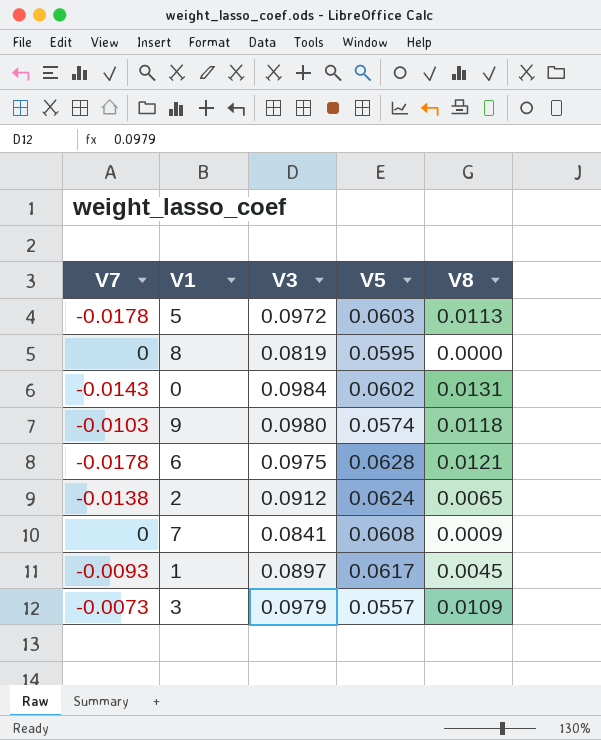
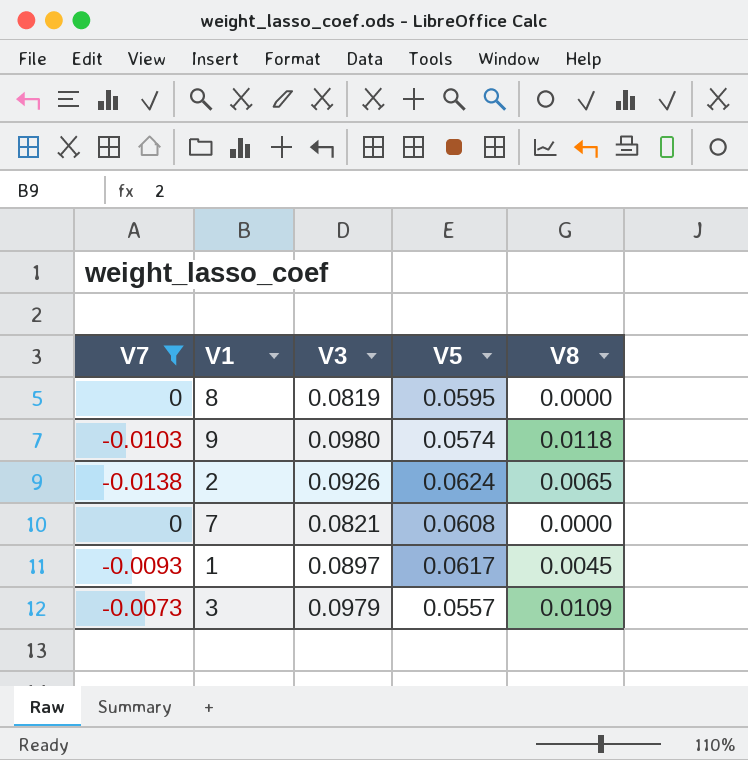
filter: none -> V7 >= -0.0138
2 | V3: 0.0912 -> 0.0926
7 | V3: 0.0841 -> 0.0821
7 | V8: 0.0009 -> 0.0000

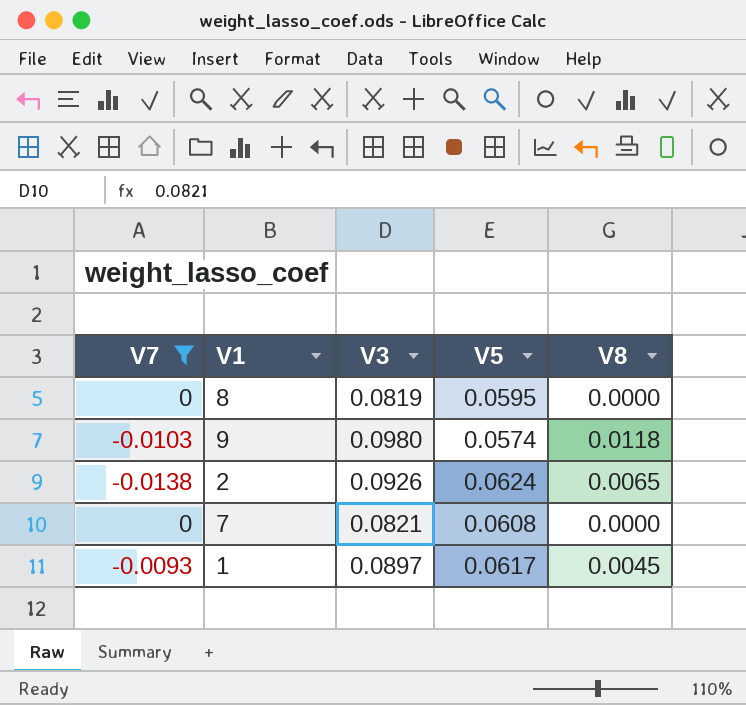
row 3: -0.0073 | 0.0979 | 0.0557 | 0.0109 -> none

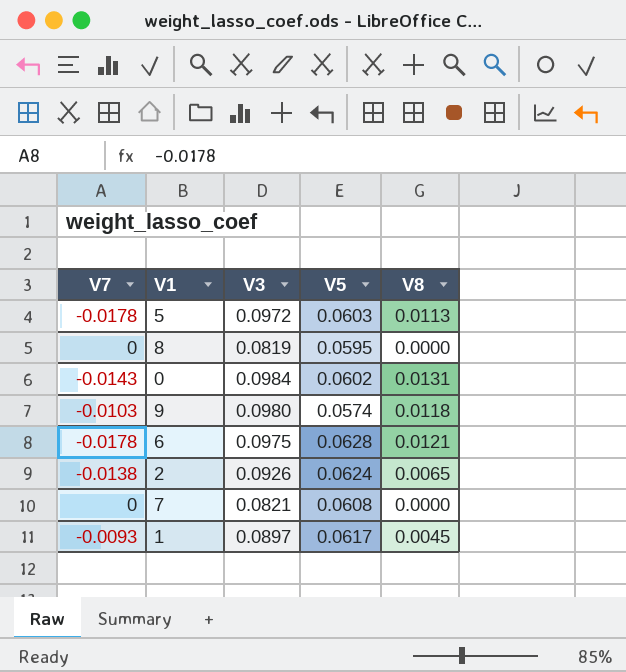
filter: V7 >= -0.0138 -> none

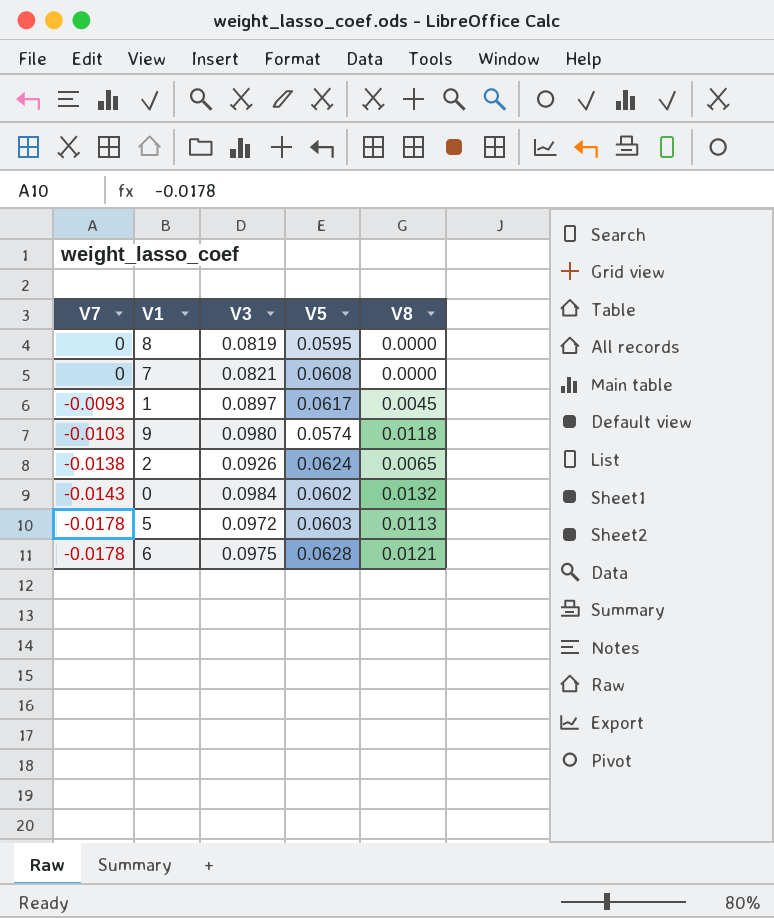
row order: none -> V7 descending
0 | V8: 0.0131 -> 0.0132

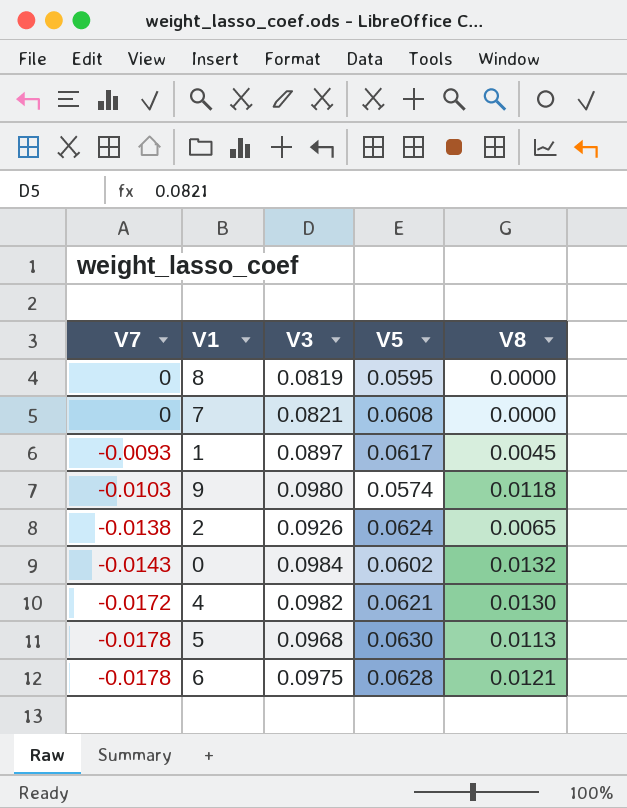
row 4: none -> -0.0172 | 0.0982 | 0.0621 | 0.0130
5 | V3: 0.0972 -> 0.0968
5 | V5: 0.0603 -> 0.0630

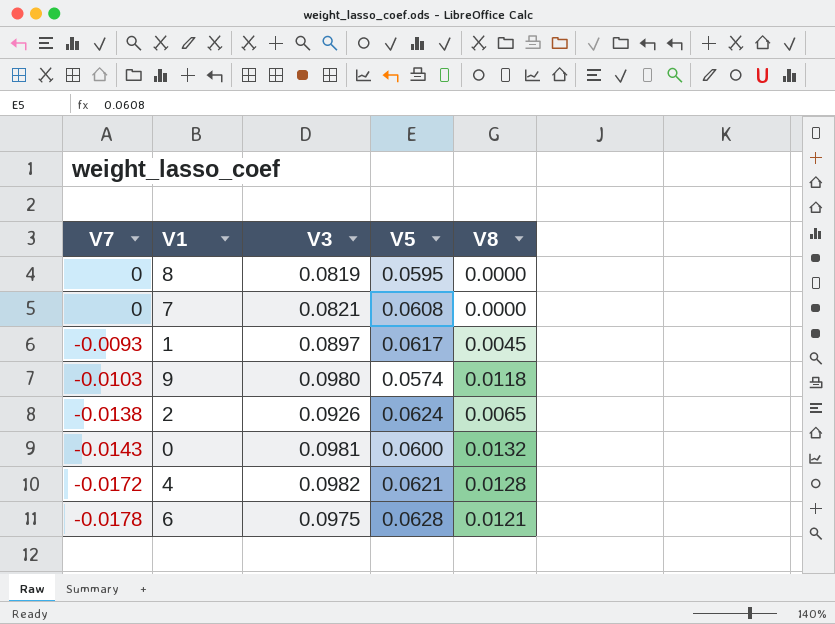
row 5: -0.0178 | 0.0968 | 0.0630 | 0.0113 -> none
0 | V3: 0.0984 -> 0.0981
0 | V5: 0.0602 -> 0.0600
4 | V8: 0.0130 -> 0.0128

